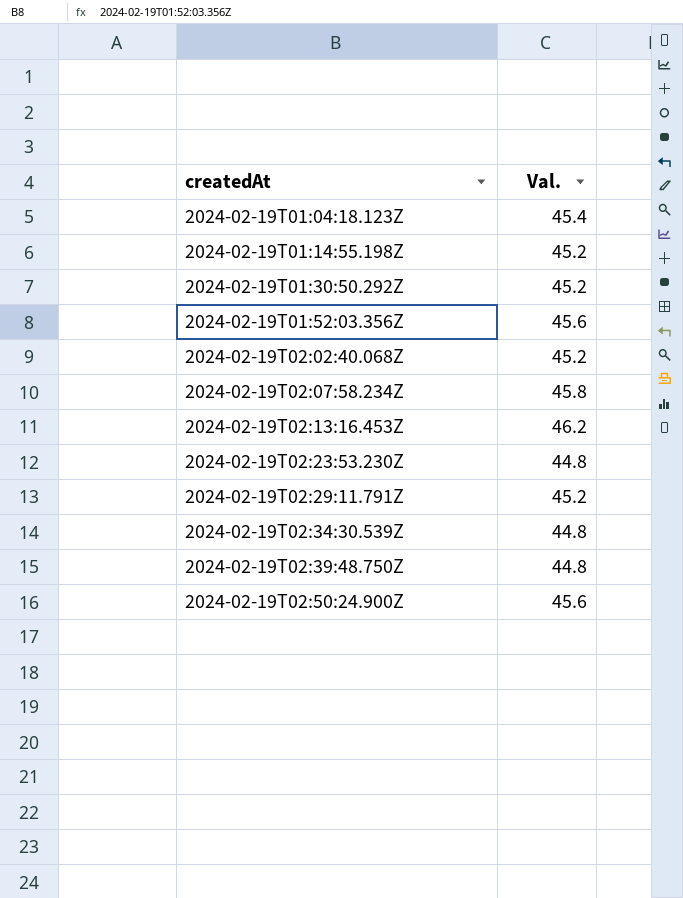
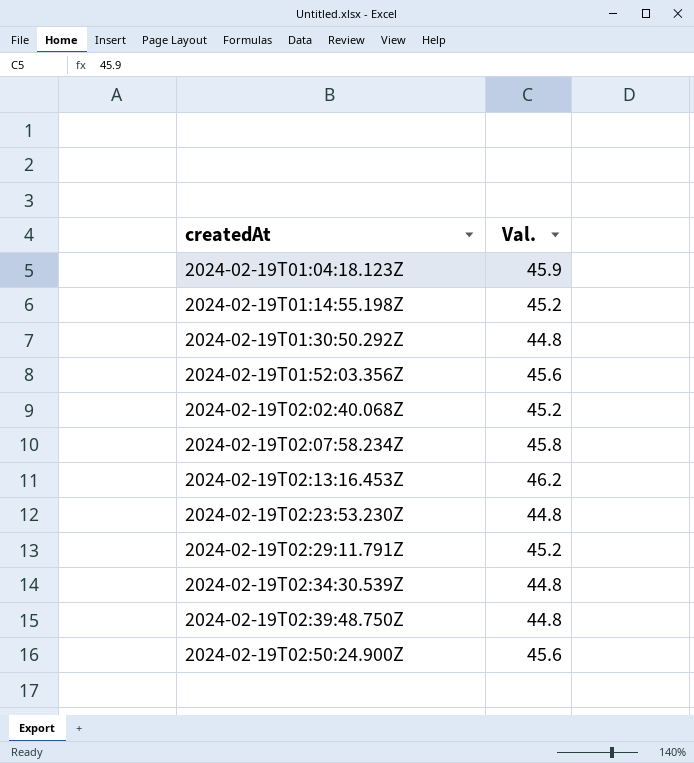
2024-02-19T01:04:18.123Z | Val.: 45.4 -> 45.9
2024-02-19T01:30:50.292Z | Val.: 45.2 -> 44.8

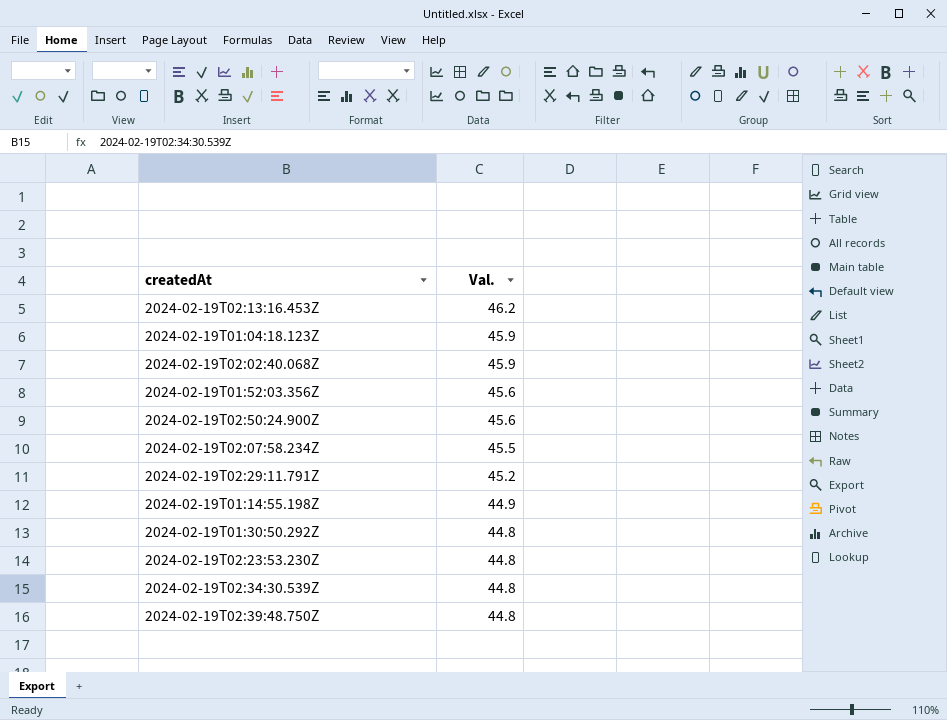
row order: createdAt ascending -> Val. descending
2024-02-19T02:02:40.068Z | Val.: 45.2 -> 45.9
2024-02-19T02:07:58.234Z | Val.: 45.8 -> 45.5
2024-02-19T01:14:55.198Z | Val.: 45.2 -> 44.9

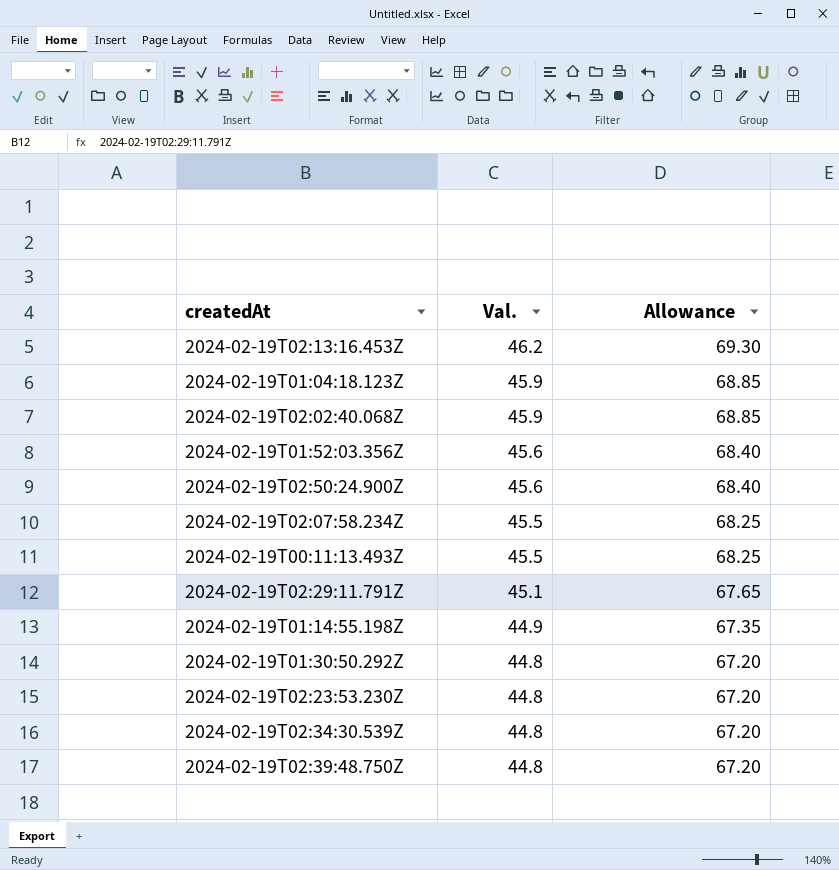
column Allowance | formula: none -> [Val.] * 1.5
row 2024-02-19T00:11:13.493Z: none -> 45.5 | 68.25
2024-02-19T02:29:11.791Z | Val.: 45.2 -> 45.1

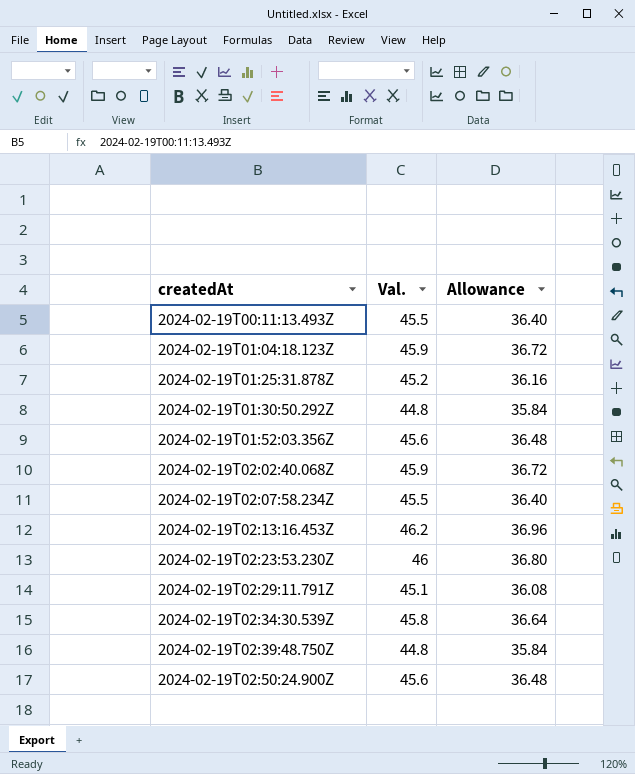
row order: Val. descending -> createdAt ascending
column Allowance | formula: [Val.] * 1.5 -> [Val.] * 0.8
row 2024-02-19T01:14:55.198Z: 44.9 | 67.35 -> none
row 2024-02-19T01:25:31.878Z: none -> 45.2 | 36.16
2024-02-19T02:23:53.230Z | Val.: 44.8 -> 46
2024-02-19T02:34:30.539Z | Val.: 44.8 -> 45.8

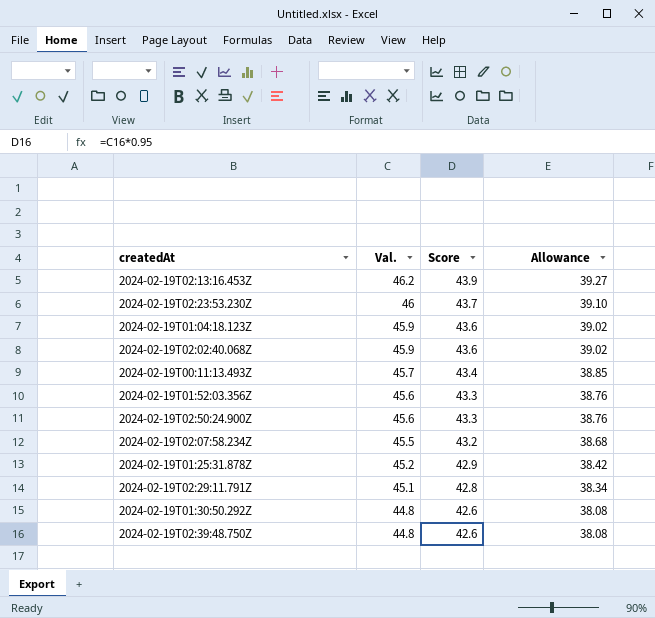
row order: createdAt ascending -> Val. descending
column Score | formula: none -> [Val.] * 0.95
column Allowance | formula: [Val.] * 0.8 -> [Val.] * 0.85
row 2024-02-19T02:34:30.539Z: 45.8 | 36.64 -> none
2024-02-19T00:11:13.493Z | Val.: 45.5 -> 45.7

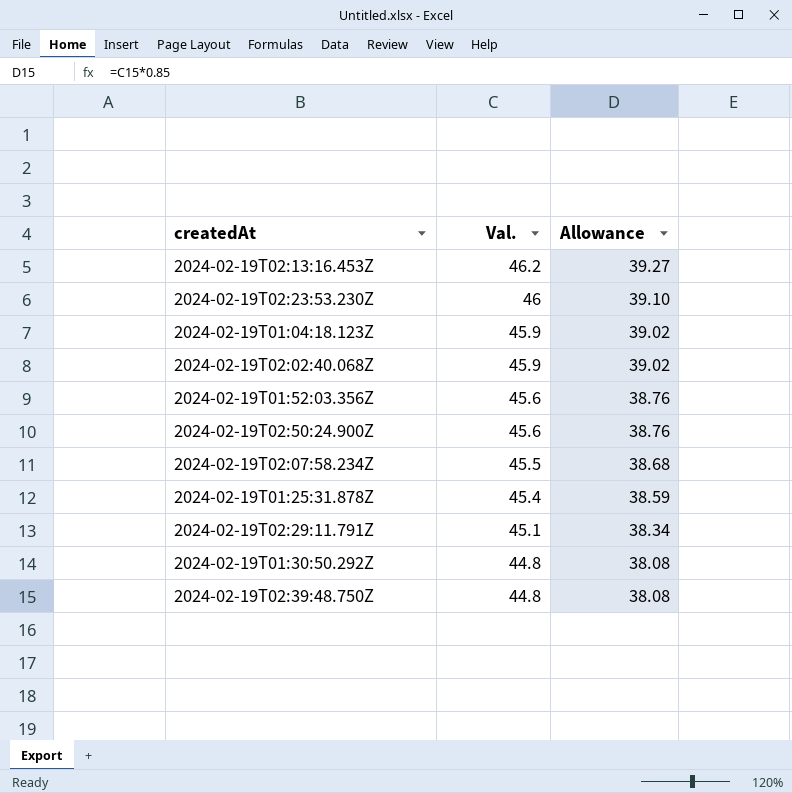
column Score | formula: [Val.] * 0.95 -> none
row 2024-02-19T00:11:13.493Z: 45.7 | 43.4 | 38.85 -> none
2024-02-19T01:25:31.878Z | Val.: 45.2 -> 45.4
2024-02-19T01:25:31.878Z | Allowance: 38.42 -> 38.59

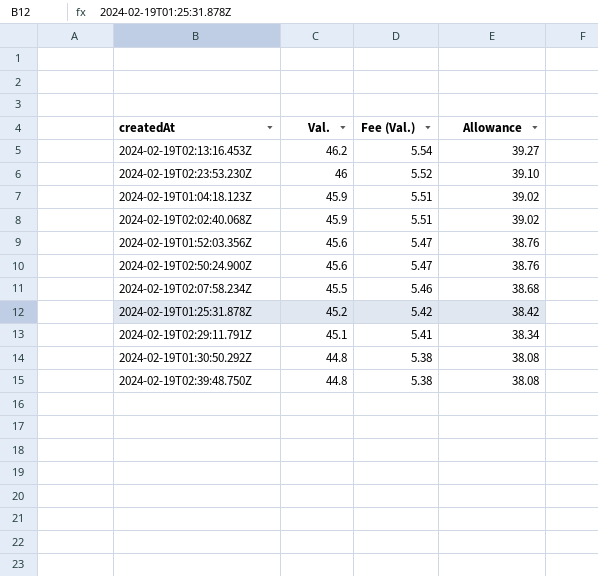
column Fee (Val.) | formula: none -> [Val.] * 0.12
2024-02-19T01:25:31.878Z | Val.: 45.4 -> 45.2
2024-02-19T01:25:31.878Z | Allowance: 38.59 -> 38.42

